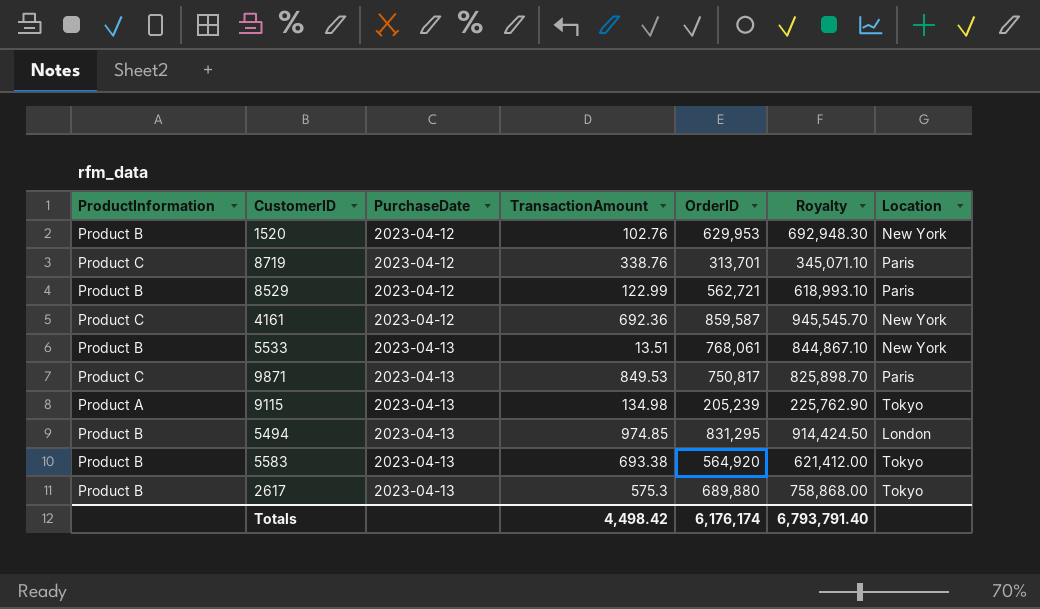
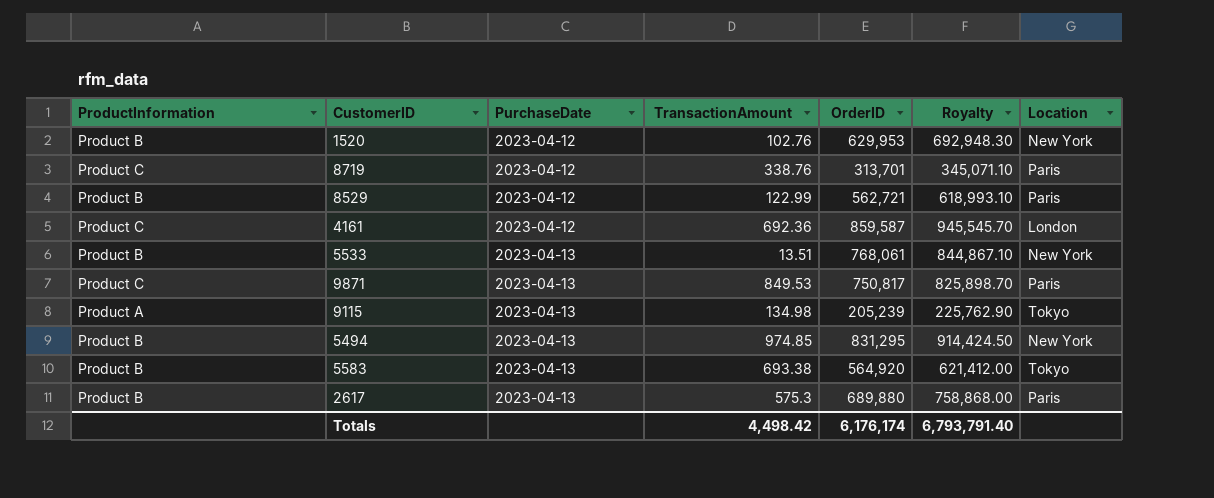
4161 | Location: New York -> London
5494 | Location: London -> New York
2617 | Location: Tokyo -> Paris

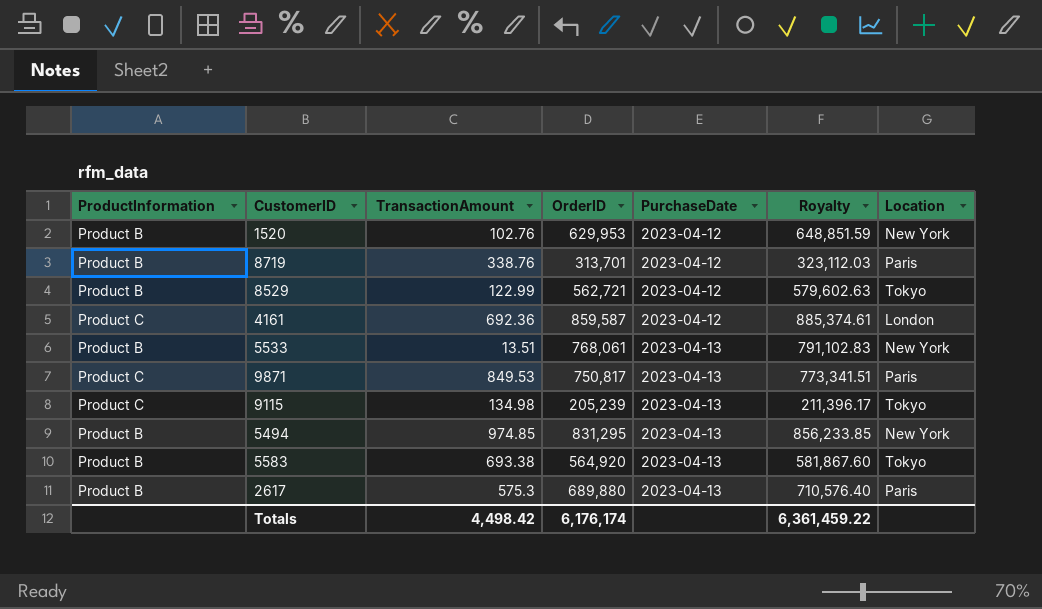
column PurchaseDate | position: 3 -> 5
column Royalty | formula: [OrderID] * 1.1 -> [OrderID] * 1.03
8719 | ProductInformation: Product C -> Product B
8529 | Location: Paris -> Tokyo
9115 | ProductInformation: Product A -> Product C
Totals | Royalty: 6,793,791.40 -> 6,361,459.22

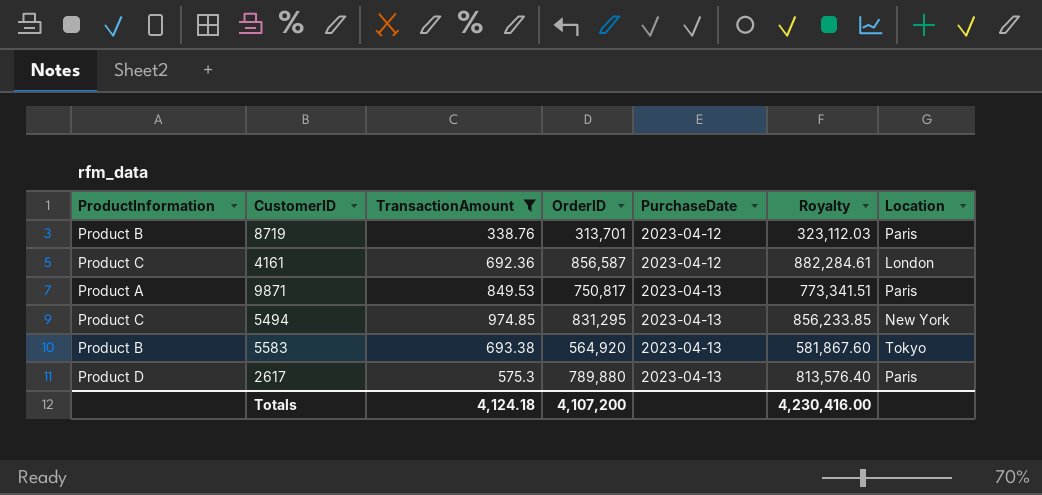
filter: none -> TransactionAmount >= 338.76
4161 | OrderID: 859,587 -> 856,587
4161 | Royalty: 885,374.61 -> 882,284.61
9871 | ProductInformation: Product C -> Product A
5494 | ProductInformation: Product B -> Product C
2617 | ProductInformation: Product B -> Product D
2617 | OrderID: 689,880 -> 789,880
2617 | Royalty: 710,576.40 -> 813,576.40
Totals | TransactionAmount: 4,498.42 -> 4,124.18
Totals | OrderID: 6,176,174 -> 4,107,200
Totals | Royalty: 6,361,459.22 -> 4,230,416.00

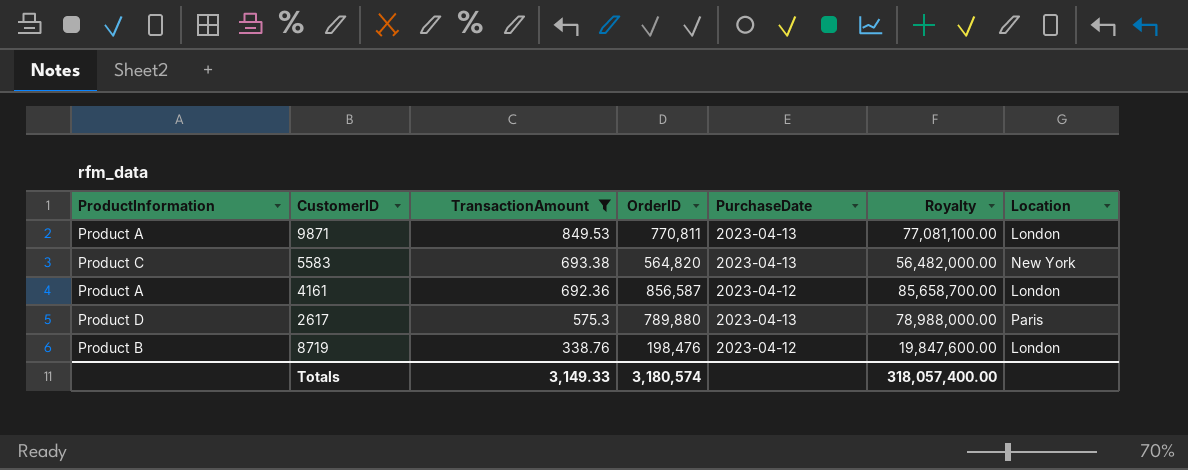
row order: PurchaseDate ascending -> TransactionAmount descending
column Royalty | formula: [OrderID] * 1.03 -> [OrderID] * 100
row 5494: Product C | 974.85 | 831,295 | 2023-04-13 | 856,233.85 | New York -> none
9871 | OrderID: 750,817 -> 770,811
9871 | Location: Paris -> London
5583 | ProductInformation: Product B -> Product C
5583 | OrderID: 564,920 -> 564,820
5583 | Location: Tokyo -> New York
4161 | ProductInformation: Product C -> Product A
8719 | OrderID: 313,701 -> 198,476
8719 | Location: Paris -> London
Totals | TransactionAmount: 4,124.18 -> 3,149.33
Totals | OrderID: 4,107,200 -> 3,180,574
Totals | Royalty: 4,230,416.00 -> 318,057,400.00

